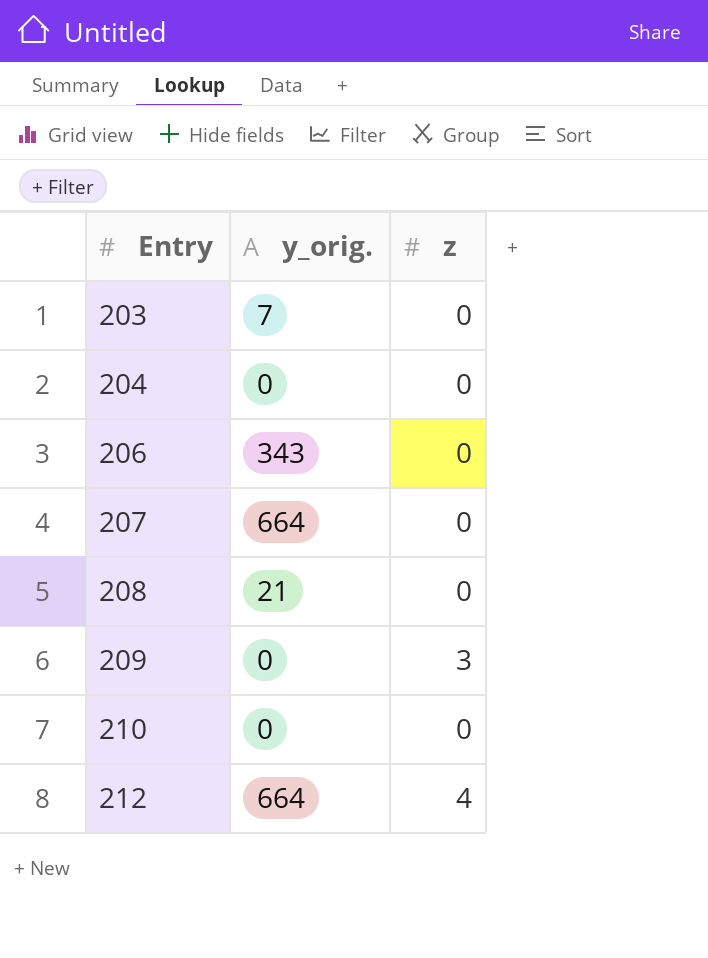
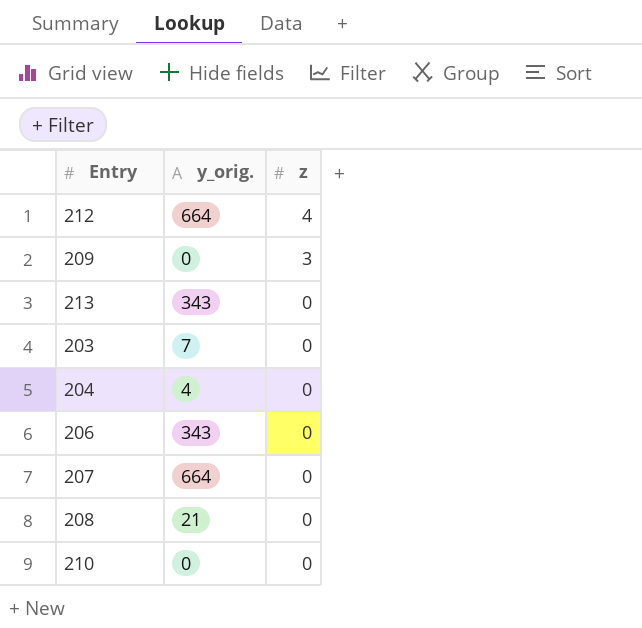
row order: Entry ascending -> z descending
row 213: none -> 343 | 0
204 | y_orig.: 0 -> 4

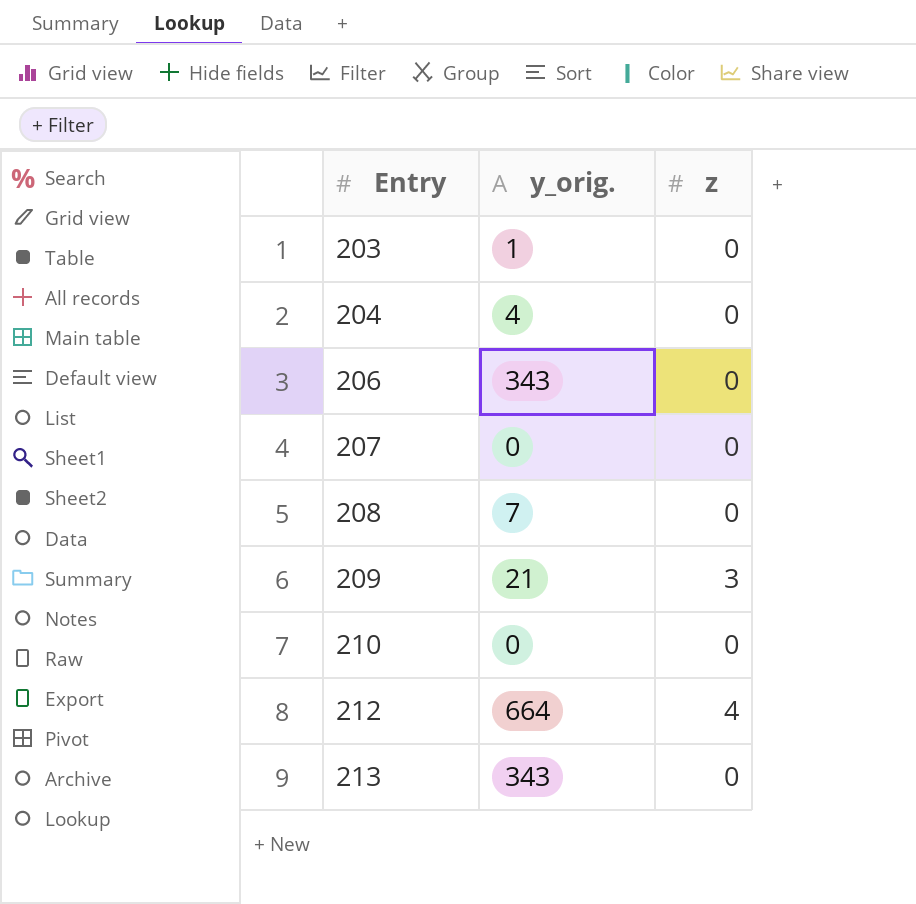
row order: z descending -> Entry ascending
203 | y_orig.: 7 -> 1
207 | y_orig.: 664 -> 0
208 | y_orig.: 21 -> 7
209 | y_orig.: 0 -> 21

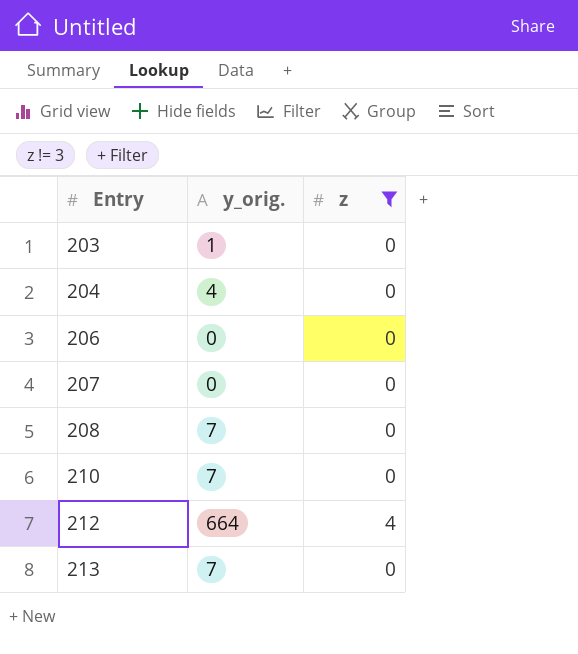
filter: none -> z != 3
206 | y_orig.: 343 -> 0
210 | y_orig.: 0 -> 7
213 | y_orig.: 343 -> 7

